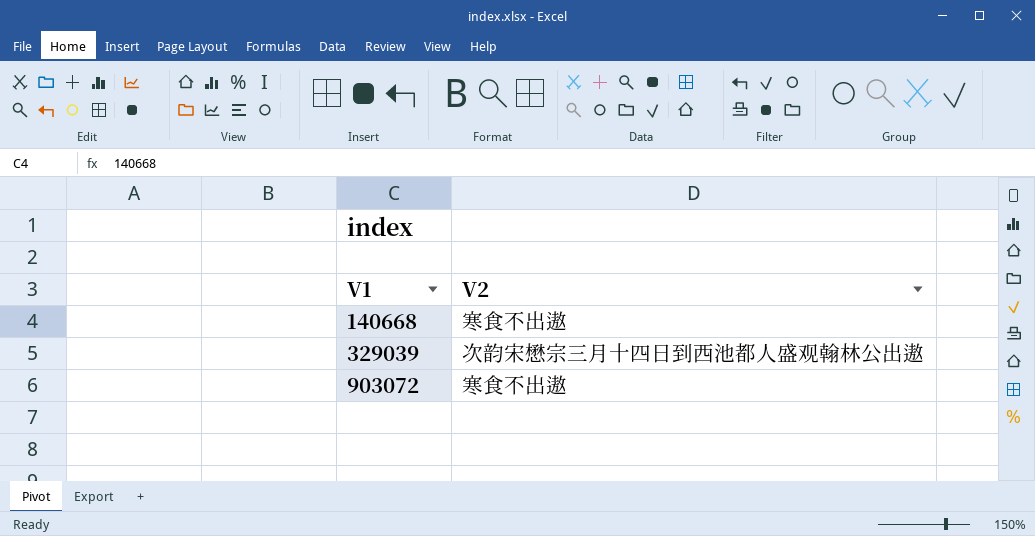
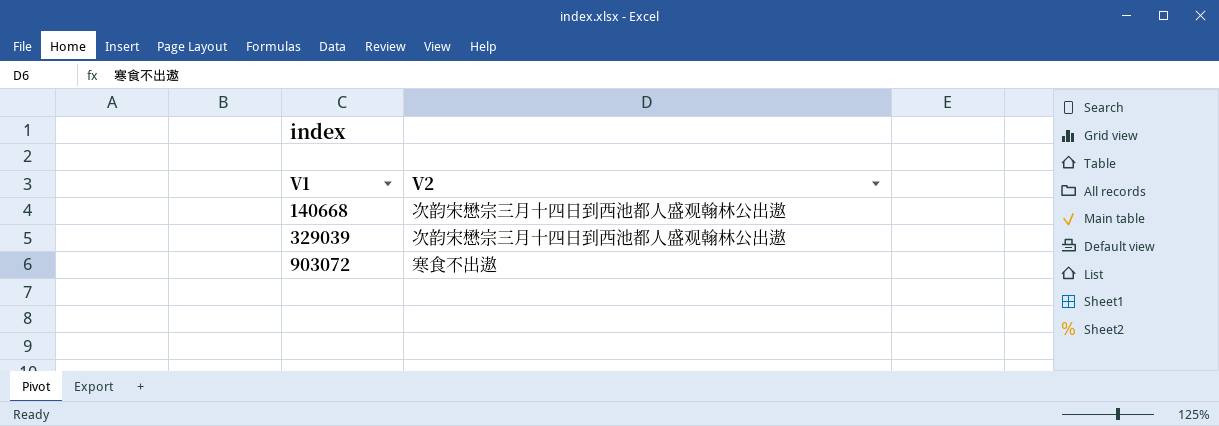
140668 | V2: 寒食不出遨 -> 次韵宋懋宗三月十四日到西池都人盛观翰林公出遨

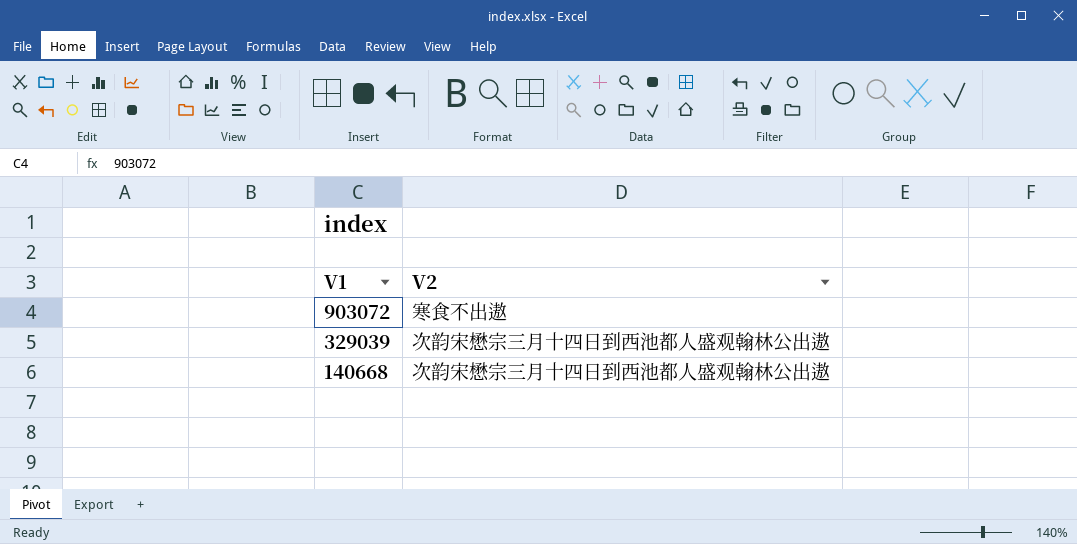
row order: V1 ascending -> V1 descending

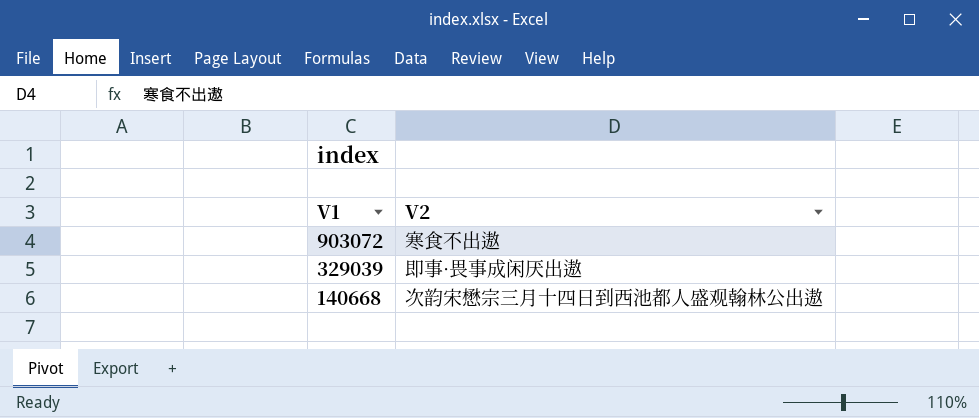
329039 | V2: 次韵宋懋宗三月十四日到西池都人盛观翰林公出遨 -> 即事·畏事成闲厌出遨

